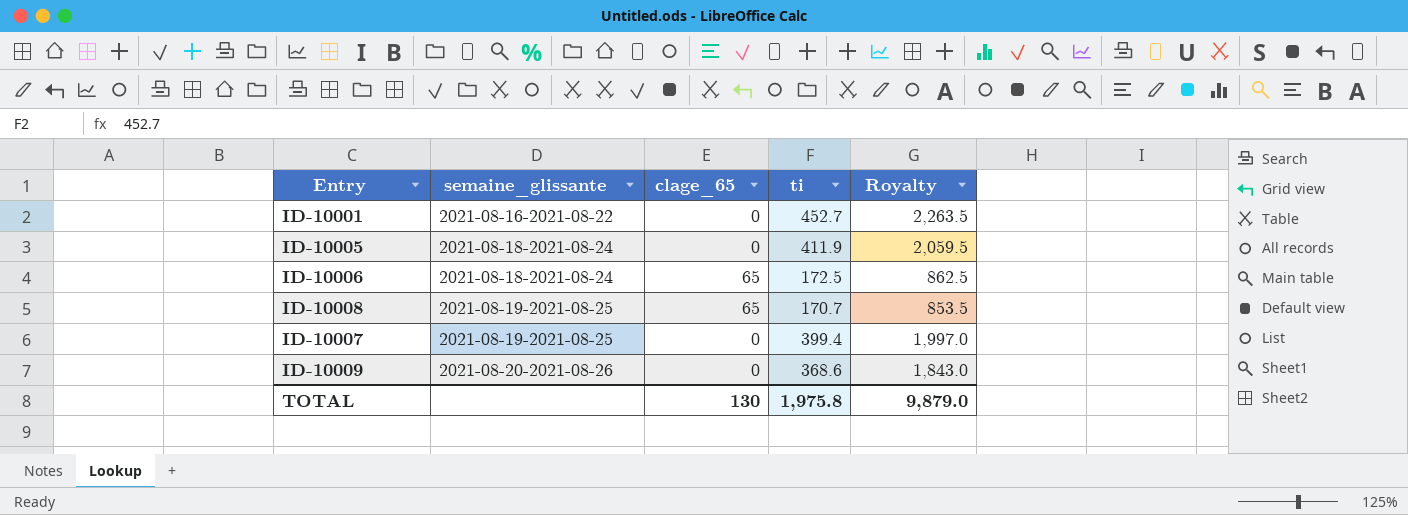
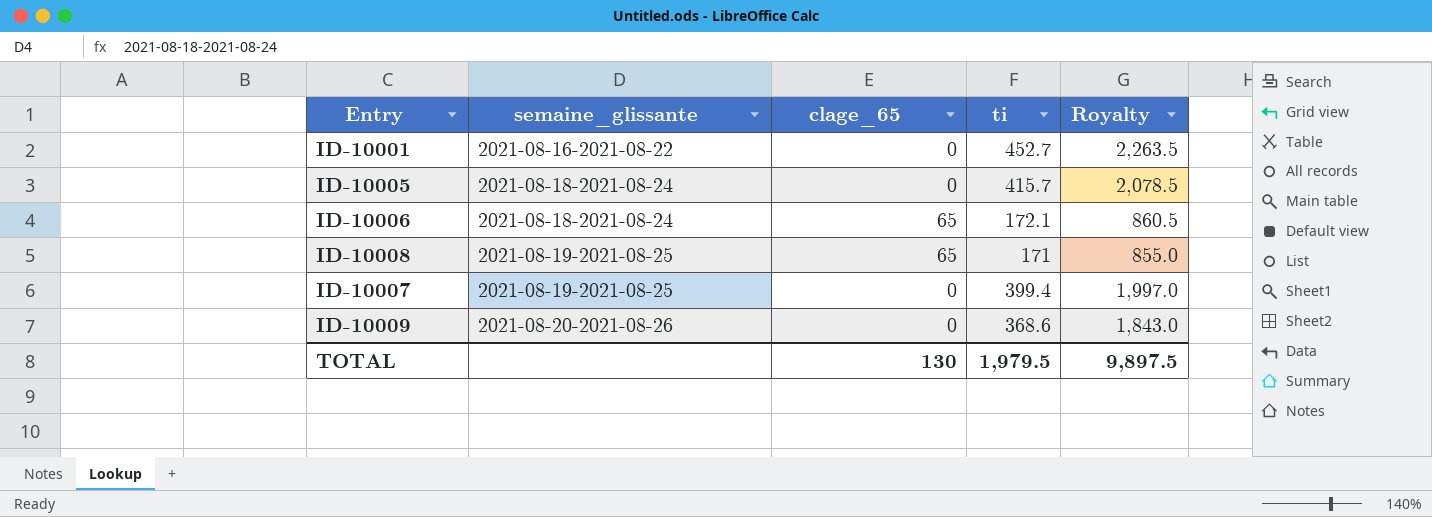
ID-10005 | ti: 411.9 -> 415.7
ID-10005 | Royalty: 2,059.5 -> 2,078.5
ID-10006 | ti: 172.5 -> 172.1
ID-10006 | Royalty: 862.5 -> 860.5
ID-10008 | ti: 170.7 -> 171
ID-10008 | Royalty: 853.5 -> 855.0
TOTAL | ti: 1,975.8 -> 1,979.5
TOTAL | Royalty: 9,879.0 -> 9,897.5

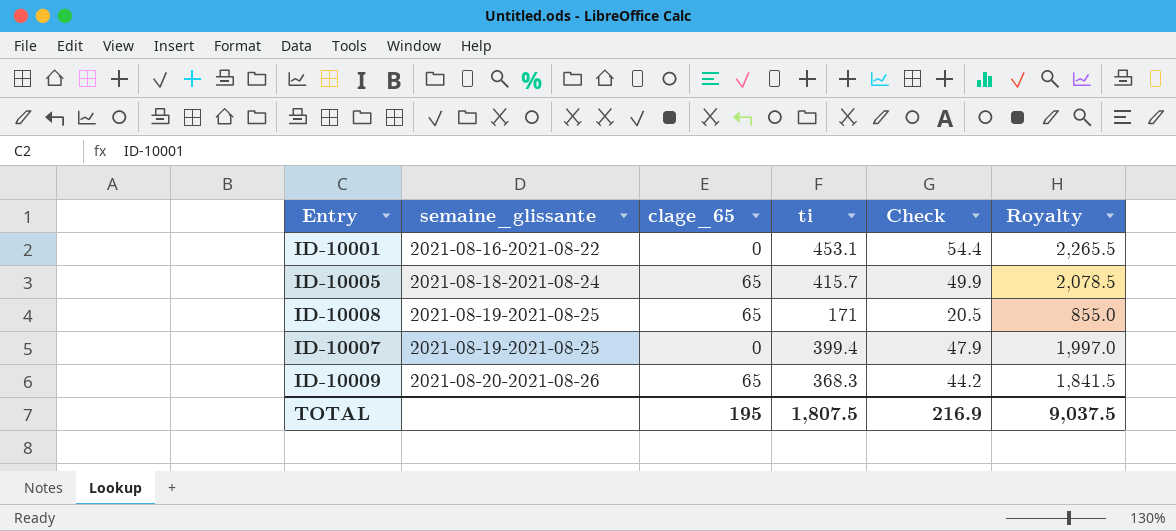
column Check | formula: none -> [ti] * 0.12
row ID-10006: 2021-08-18-2021-08-24 | 65 | 172.1 | 860.5 -> none
ID-10001 | ti: 452.7 -> 453.1
ID-10001 | Royalty: 2,263.5 -> 2,265.5
ID-10005 | clage_65: 0 -> 65
ID-10009 | clage_65: 0 -> 65
ID-10009 | ti: 368.6 -> 368.3
ID-10009 | Royalty: 1,843.0 -> 1,841.5
TOTAL | clage_65: 130 -> 195
TOTAL | ti: 1,979.5 -> 1,807.5
TOTAL | Royalty: 9,897.5 -> 9,037.5

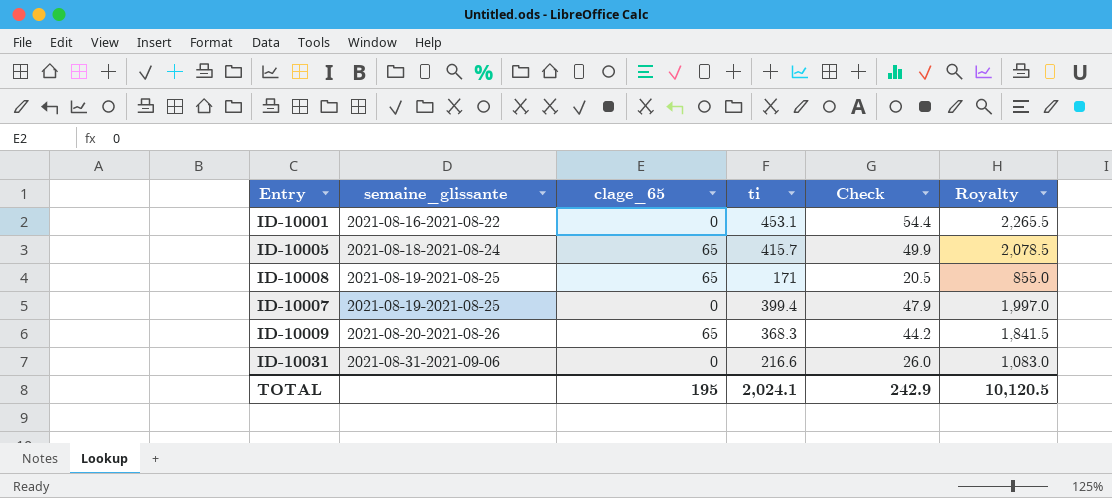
row ID-10031: none -> 2021-08-31-2021-09-06 | 0 | 216.6 | 26.0 | 1,083.0
TOTAL | ti: 1,807.5 -> 2,024.1
TOTAL | Check: 216.9 -> 242.9
TOTAL | Royalty: 9,037.5 -> 10,120.5

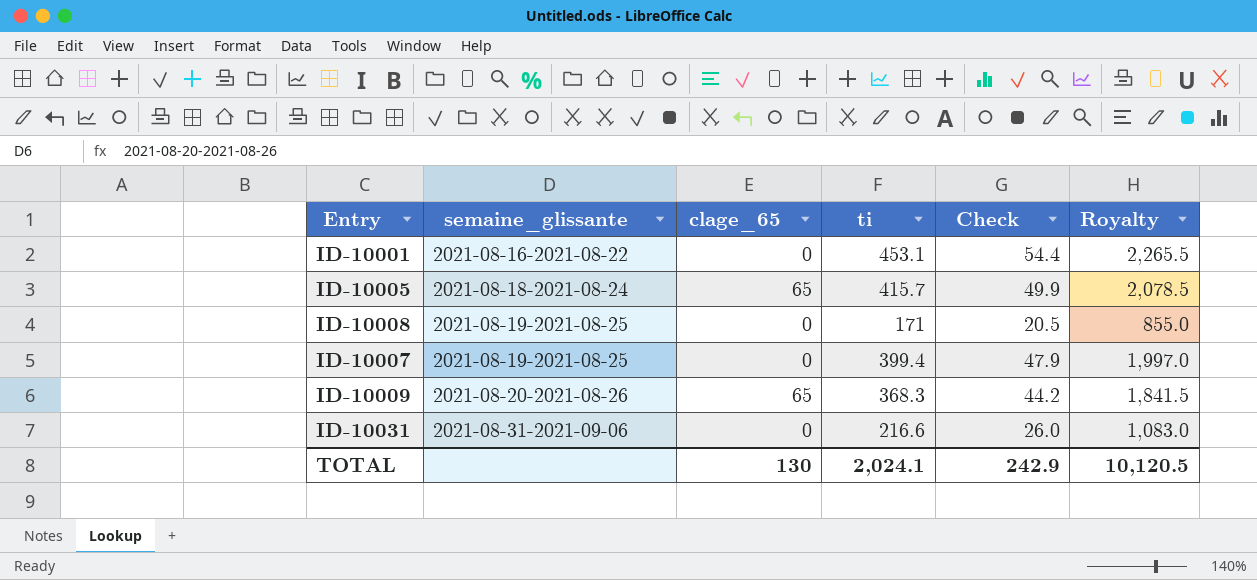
ID-10008 | clage_65: 65 -> 0
TOTAL | clage_65: 195 -> 130

